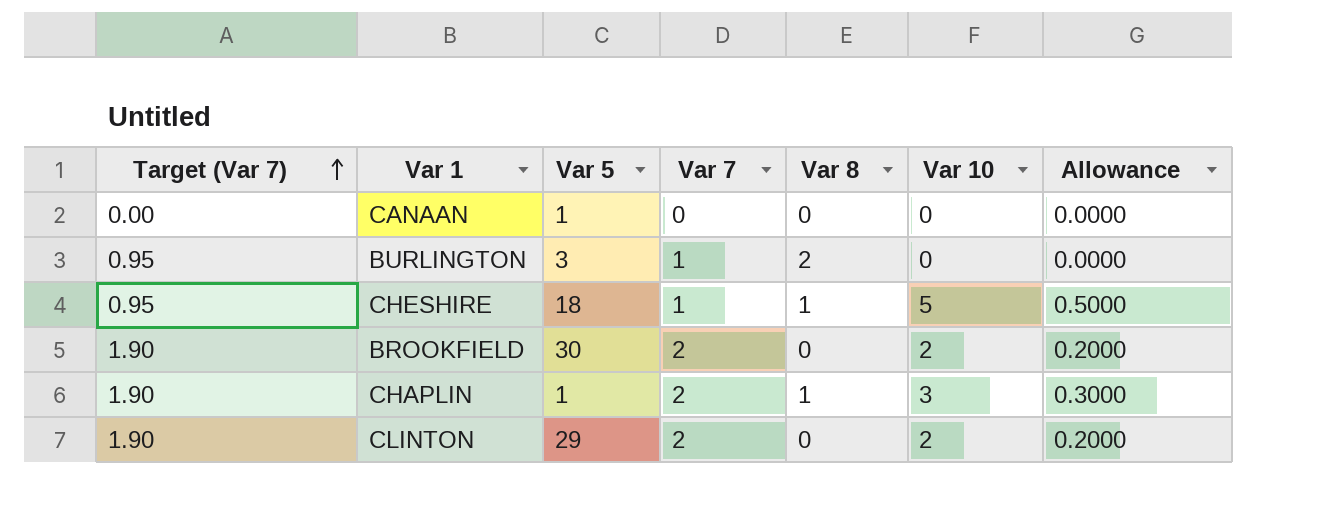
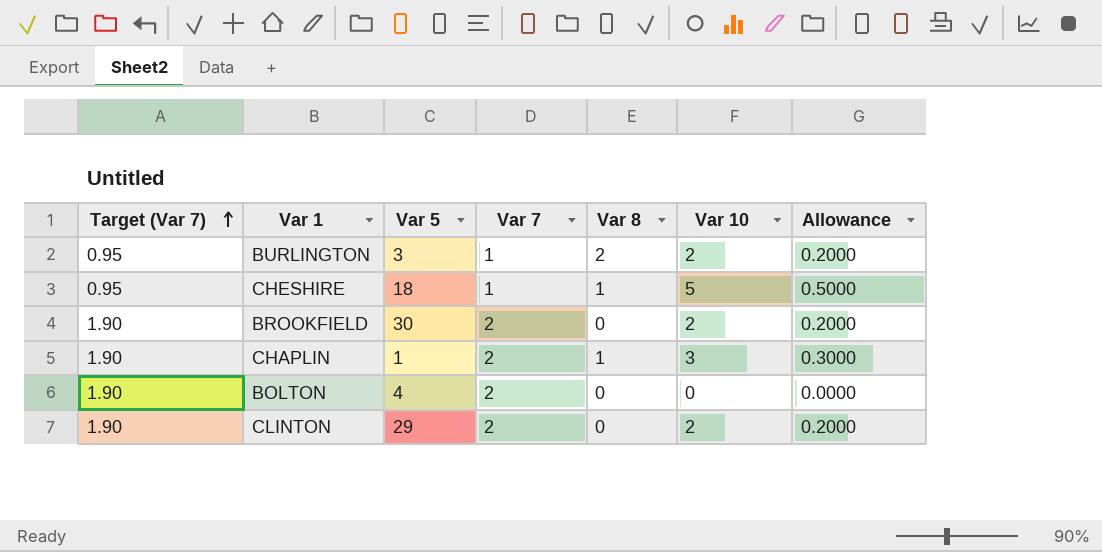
row CANAAN: 0.00 | 1 | 0 | 0 | 0 | 0.0000 -> none
BURLINGTON | Var 10: 0 -> 2
BURLINGTON | Allowance: 0.0000 -> 0.2000
row BOLTON: none -> 1.90 | 4 | 2 | 0 | 0 | 0.0000

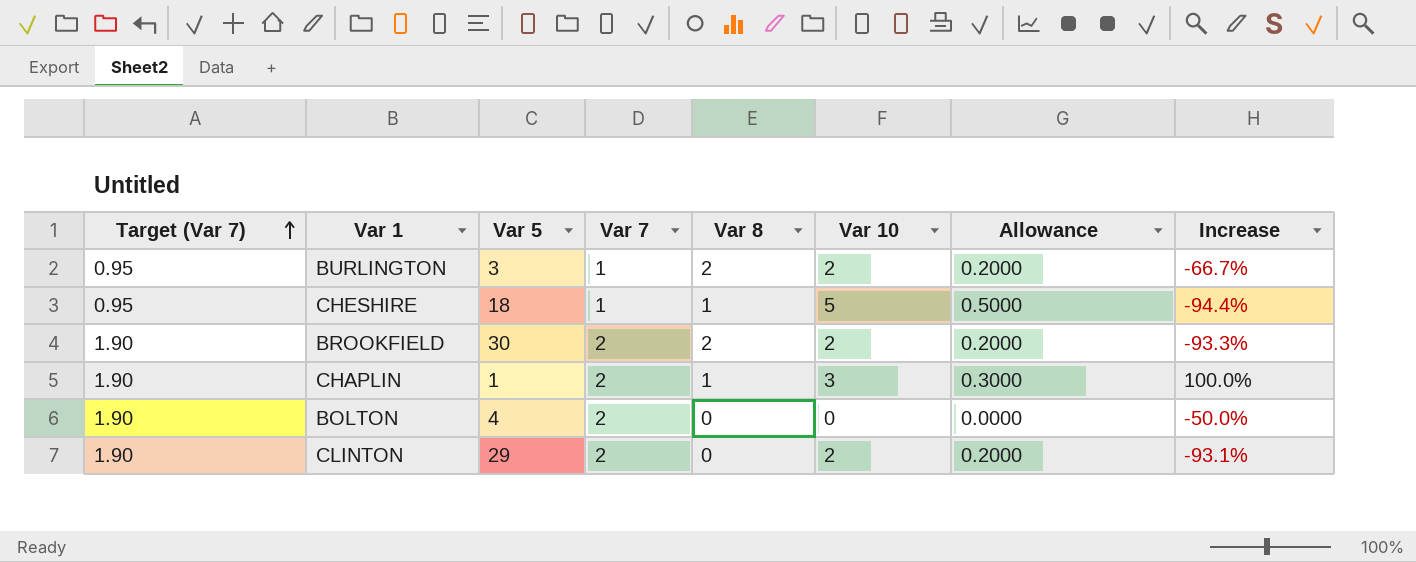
column Increase | formula: none -> ([Var 7] - [Var 5]) / [Var 5]
BROOKFIELD | Var 8: 0 -> 2

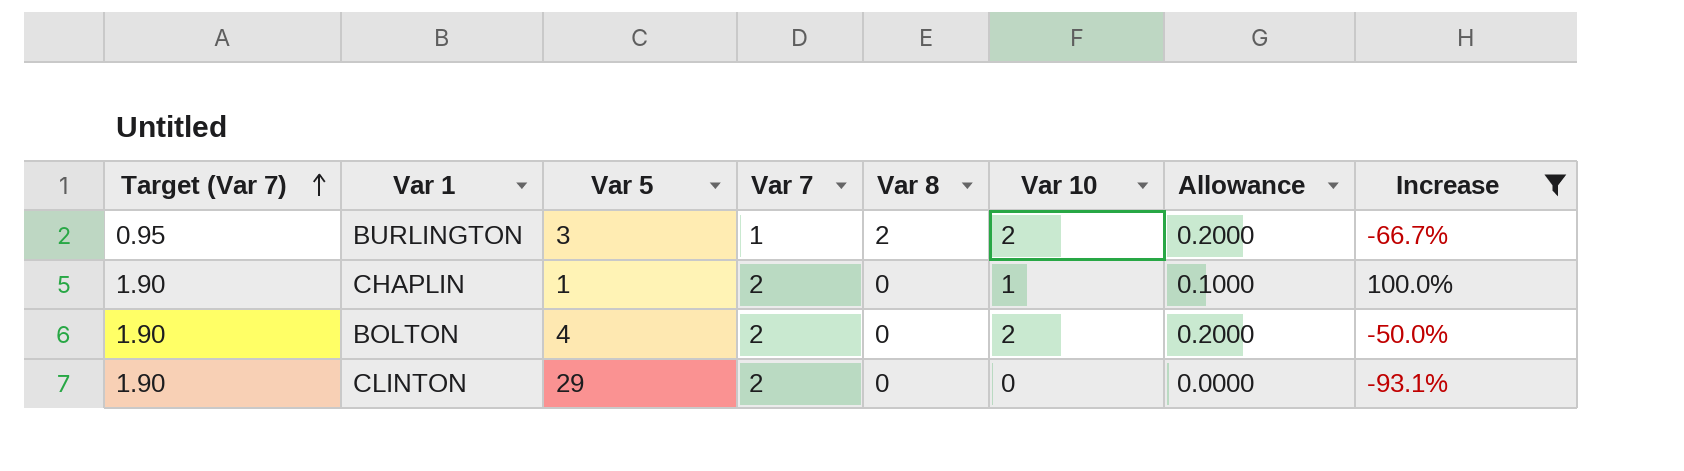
filter: none -> Increase >= -93.1%
CHAPLIN | Var 8: 1 -> 0
CHAPLIN | Var 10: 3 -> 1
CHAPLIN | Allowance: 0.3000 -> 0.1000
BOLTON | Var 10: 0 -> 2
BOLTON | Allowance: 0.0000 -> 0.2000
CLINTON | Var 10: 2 -> 0
CLINTON | Allowance: 0.2000 -> 0.0000

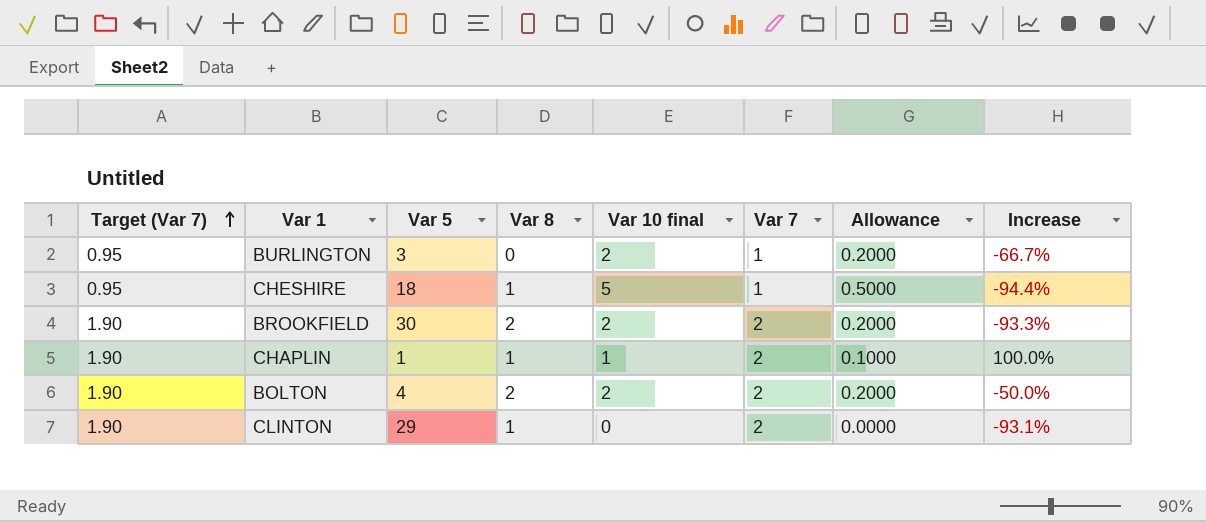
filter: Increase >= -93.1% -> none
column name: Var 10 -> Var 10 final
column Var 7 | position: 4 -> 6
BURLINGTON | Var 8: 2 -> 0
CHAPLIN | Var 8: 0 -> 1
BOLTON | Var 8: 0 -> 2
CLINTON | Var 8: 0 -> 1

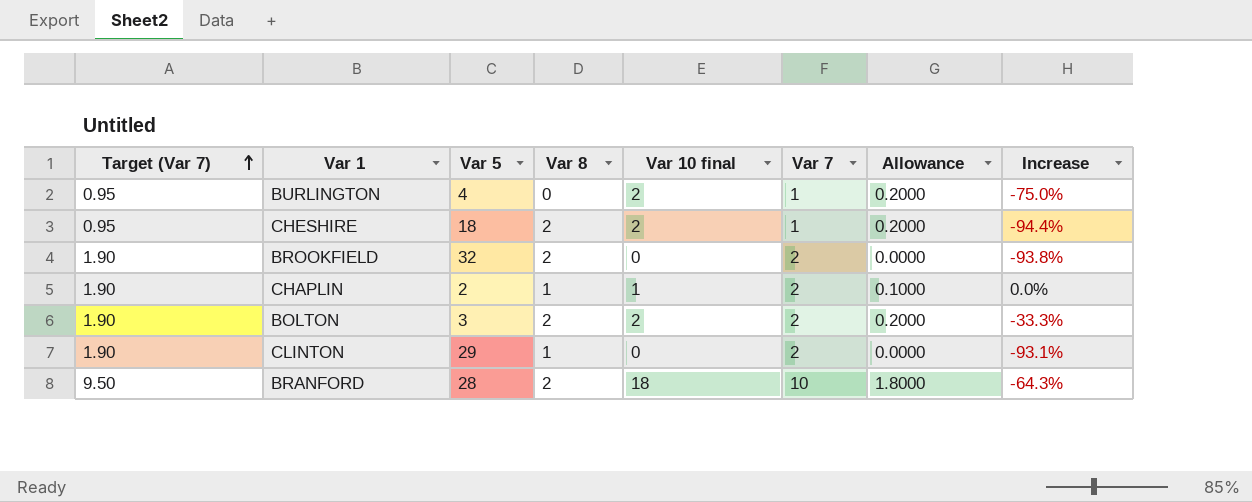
BURLINGTON | Var 5: 3 -> 4
BURLINGTON | Increase: -66.7% -> -75.0%
CHESHIRE | Var 8: 1 -> 2
CHESHIRE | Var 10 final: 5 -> 2
CHESHIRE | Allowance: 0.5000 -> 0.2000
BROOKFIELD | Var 5: 30 -> 32
BROOKFIELD | Var 10 final: 2 -> 0
BROOKFIELD | Allowance: 0.2000 -> 0.0000
BROOKFIELD | Increase: -93.3% -> -93.8%
CHAPLIN | Var 5: 1 -> 2
CHAPLIN | Increase: 100.0% -> 0.0%
BOLTON | Var 5: 4 -> 3
BOLTON | Increase: -50.0% -> -33.3%
row BRANFORD: none -> 9.50 | 28 | 2 | 18 | 10 | 1.8000 | -64.3%

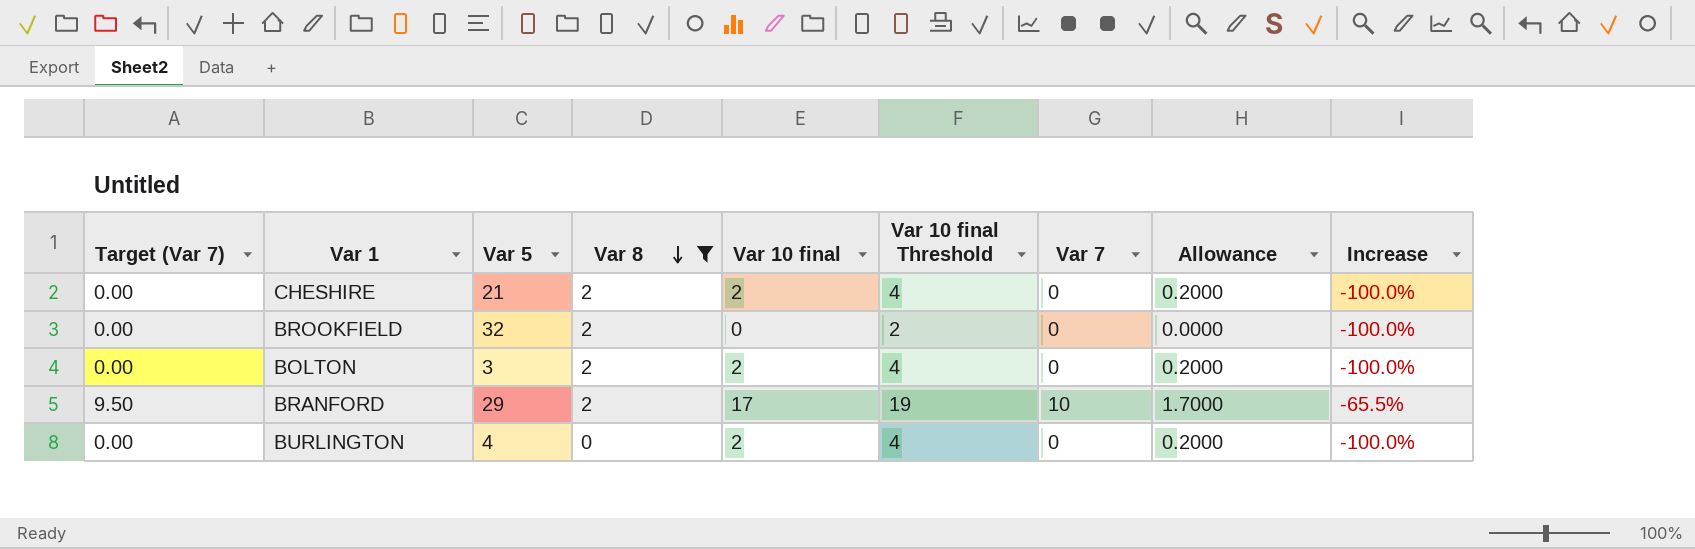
filter: none -> Var 8 != 1
row order: Target (Var 7) ascending -> Var 8 descending
column Var 10 final Threshold | formula: none -> [Var 10 final] + 2
CHESHIRE | Target (Var 7): 0.95 -> 0.00
CHESHIRE | Var 5: 18 -> 21
CHESHIRE | Var 7: 1 -> 0
CHESHIRE | Increase: -94.4% -> -100.0%
BROOKFIELD | Target (Var 7): 1.90 -> 0.00
BROOKFIELD | Var 7: 2 -> 0
BROOKFIELD | Increase: -93.8% -> -100.0%
BOLTON | Target (Var 7): 1.90 -> 0.00
BOLTON | Var 7: 2 -> 0
BOLTON | Increase: -33.3% -> -100.0%
BRANFORD | Var 5: 28 -> 29
BRANFORD | Var 10 final: 18 -> 17
BRANFORD | Allowance: 1.8000 -> 1.7000
BRANFORD | Increase: -64.3% -> -65.5%
BURLINGTON | Target (Var 7): 0.95 -> 0.00
BURLINGTON | Var 7: 1 -> 0
BURLINGTON | Increase: -75.0% -> -100.0%

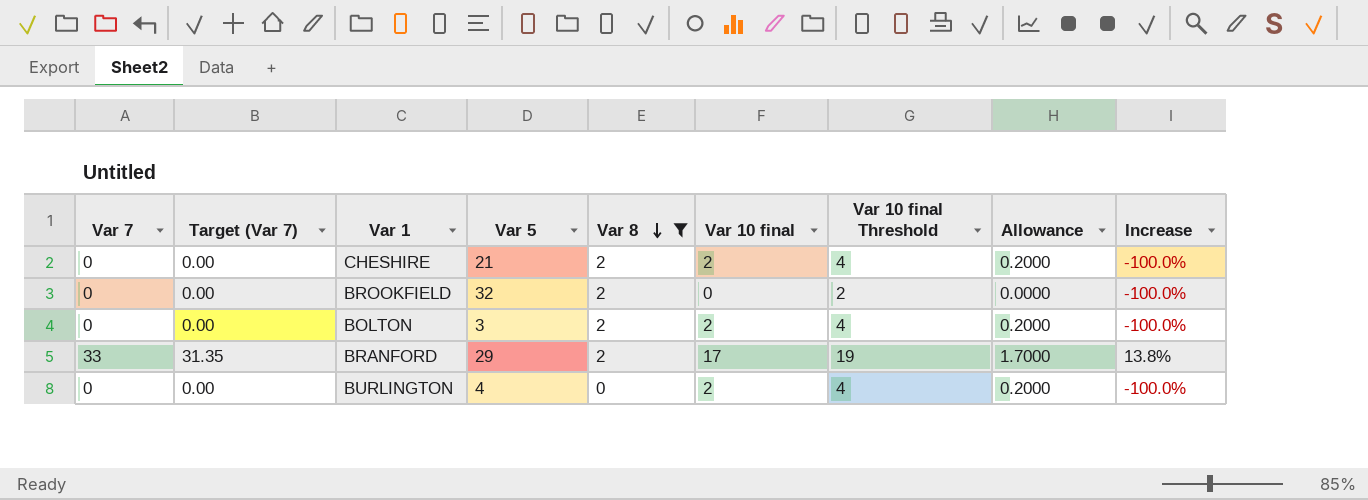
column Var 7 | position: 7 -> 1
BRANFORD | Var 7: 10 -> 33
BRANFORD | Target (Var 7): 9.50 -> 31.35
BRANFORD | Increase: -65.5% -> 13.8%

